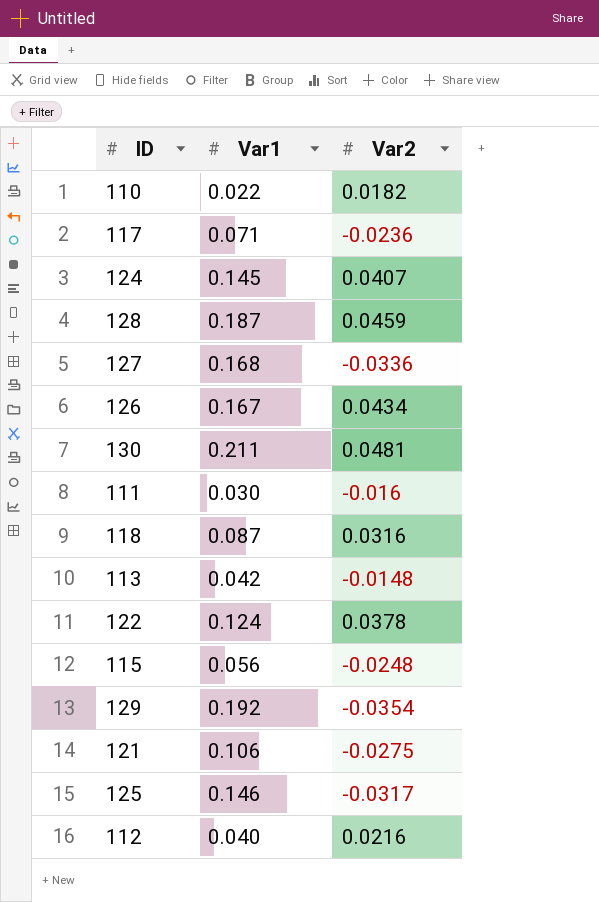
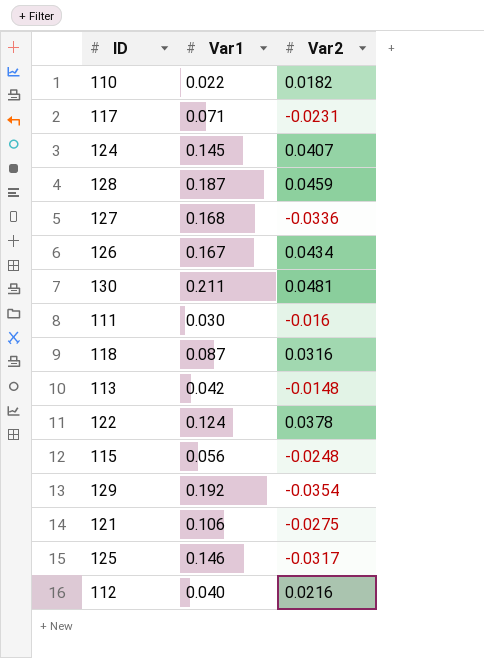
117 | Var2: -0.0236 -> -0.0231

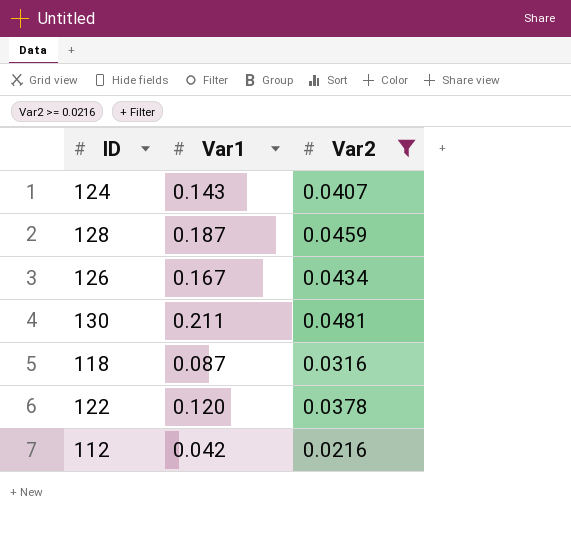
filter: none -> Var2 >= 0.0216
124 | Var1: 0.145 -> 0.143
122 | Var1: 0.124 -> 0.120
112 | Var1: 0.040 -> 0.042

